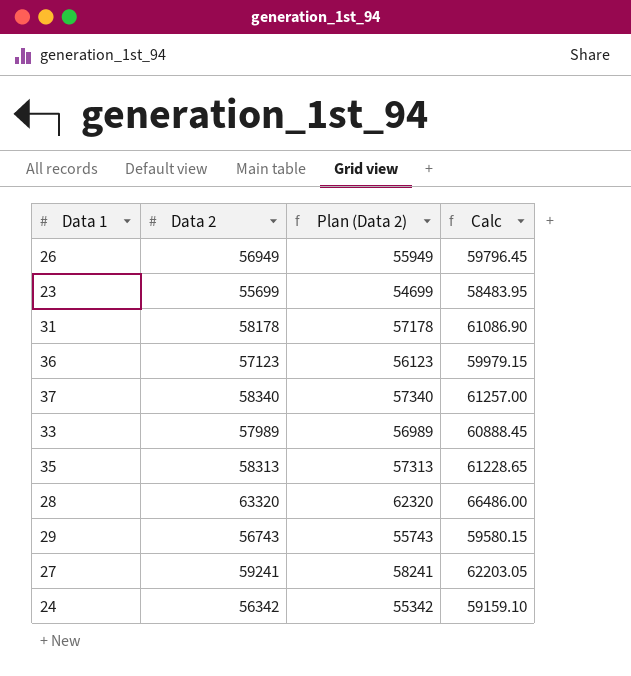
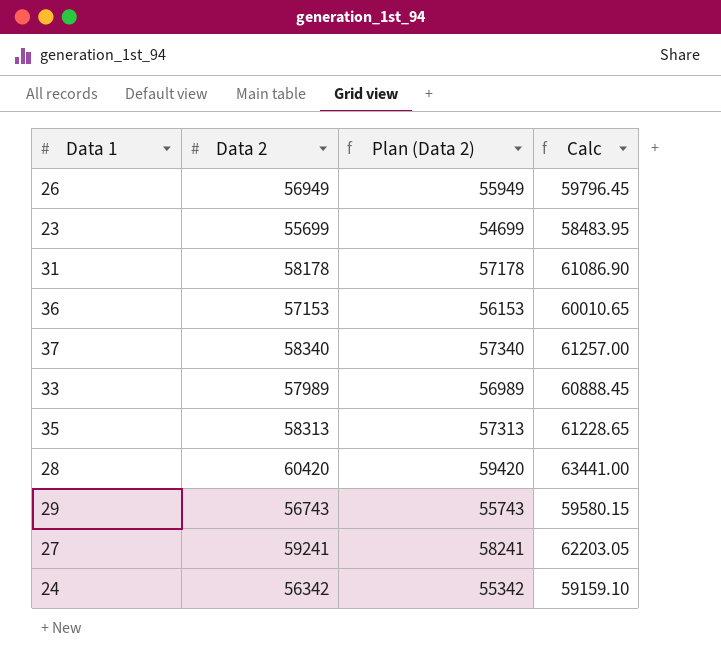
36 | Data 2: 57123 -> 57153
36 | Plan (Data 2): 56123 -> 56153
36 | Calc: 59979.15 -> 60010.65
28 | Data 2: 63320 -> 60420
28 | Plan (Data 2): 62320 -> 59420
28 | Calc: 66486.00 -> 63441.00

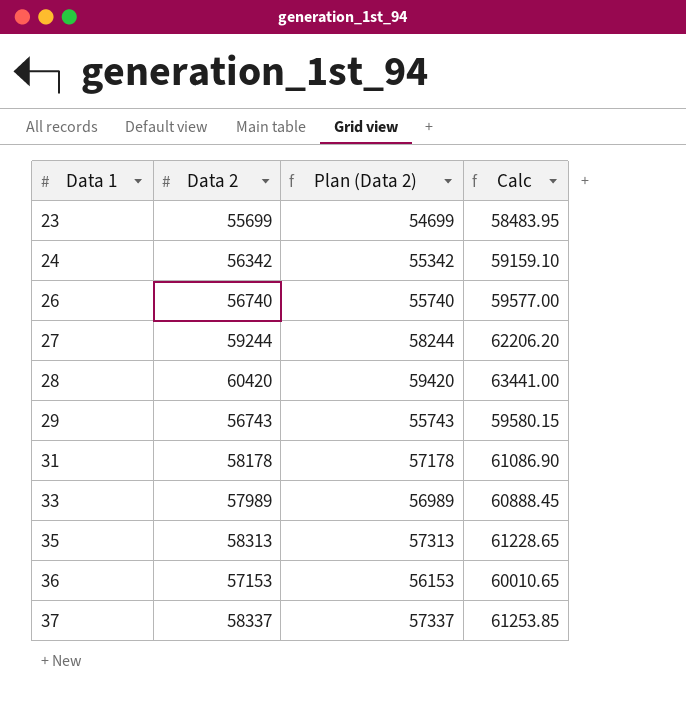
row order: none -> Data 1 ascending
26 | Data 2: 56949 -> 56740
26 | Plan (Data 2): 55949 -> 55740
26 | Calc: 59796.45 -> 59577.00
27 | Data 2: 59241 -> 59244
27 | Plan (Data 2): 58241 -> 58244
27 | Calc: 62203.05 -> 62206.20
37 | Data 2: 58340 -> 58337
37 | Plan (Data 2): 57340 -> 57337
37 | Calc: 61257.00 -> 61253.85

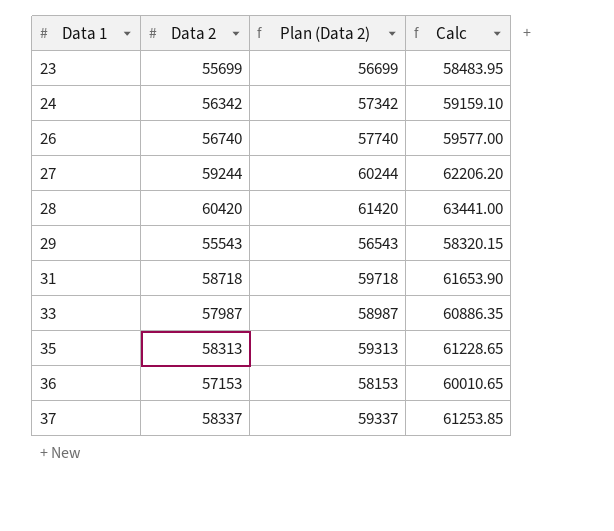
column Plan (Data 2) | formula: [Data 2] - 1000 -> [Data 2] + 1000
29 | Data 2: 56743 -> 55543
29 | Calc: 59580.15 -> 58320.15
31 | Data 2: 58178 -> 58718
31 | Calc: 61086.90 -> 61653.90
33 | Data 2: 57989 -> 57987
33 | Calc: 60888.45 -> 60886.35

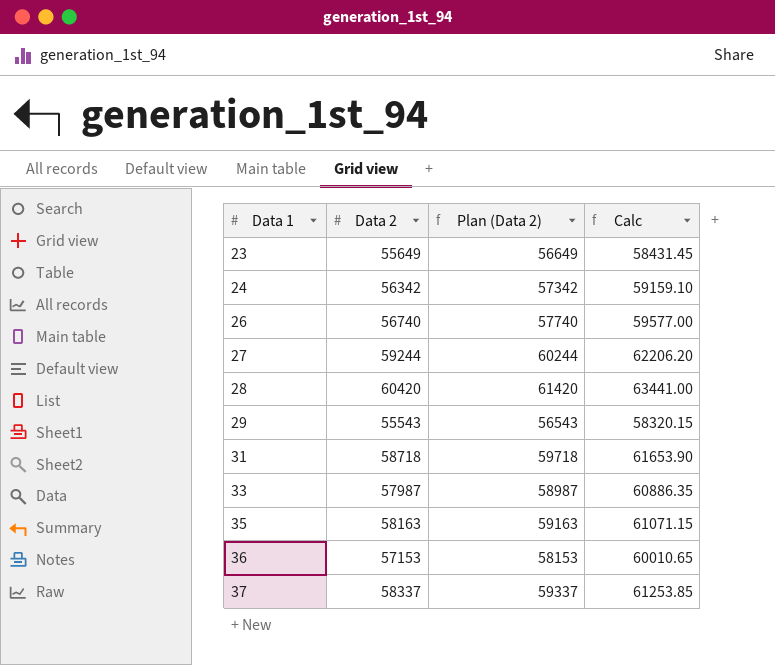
23 | Data 2: 55699 -> 55649
23 | Plan (Data 2): 56699 -> 56649
23 | Calc: 58483.95 -> 58431.45
35 | Data 2: 58313 -> 58163
35 | Plan (Data 2): 59313 -> 59163
35 | Calc: 61228.65 -> 61071.15

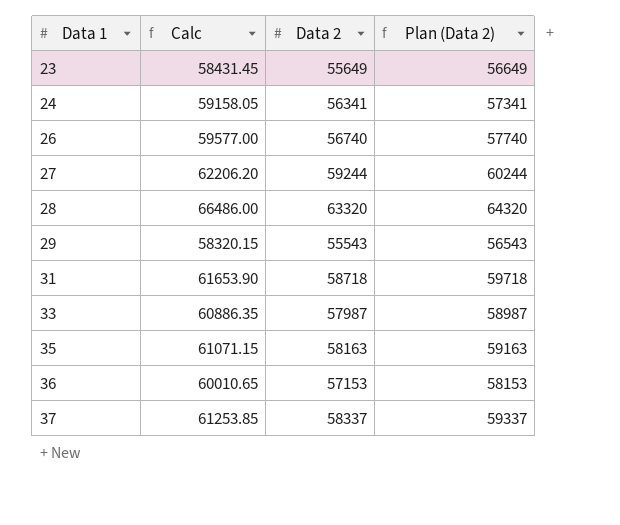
column Calc | position: 4 -> 2
24 | Calc: 59159.10 -> 59158.05
24 | Data 2: 56342 -> 56341
24 | Plan (Data 2): 57342 -> 57341
28 | Calc: 63441.00 -> 66486.00
28 | Data 2: 60420 -> 63320
28 | Plan (Data 2): 61420 -> 64320

